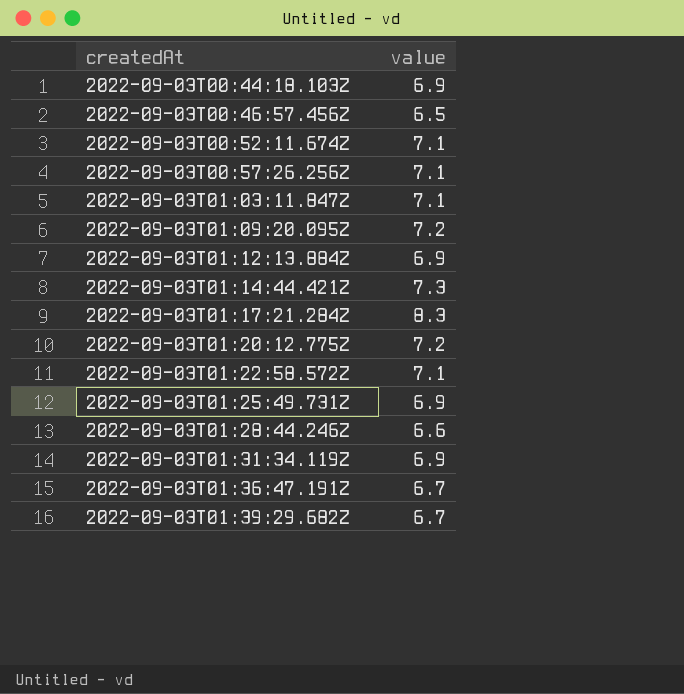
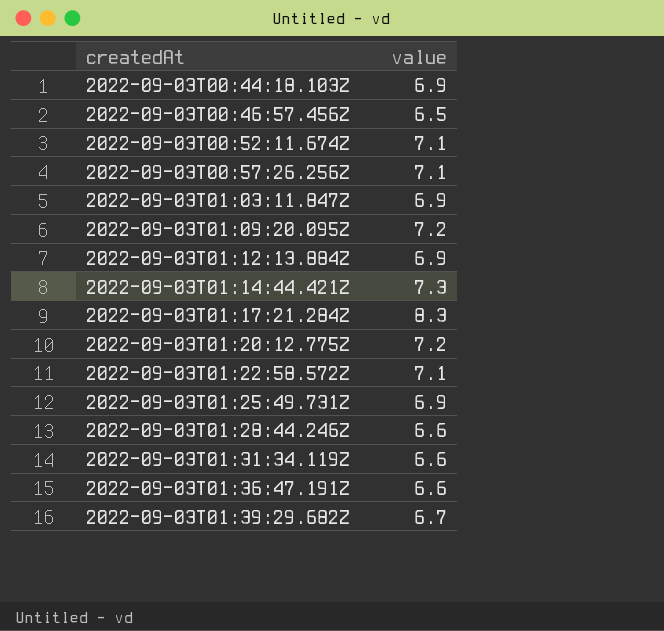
2022-09-03T01:03:11.847Z | value: 7.1 -> 6.9
2022-09-03T01:31:34.119Z | value: 6.9 -> 6.6
2022-09-03T01:36:47.191Z | value: 6.7 -> 6.6

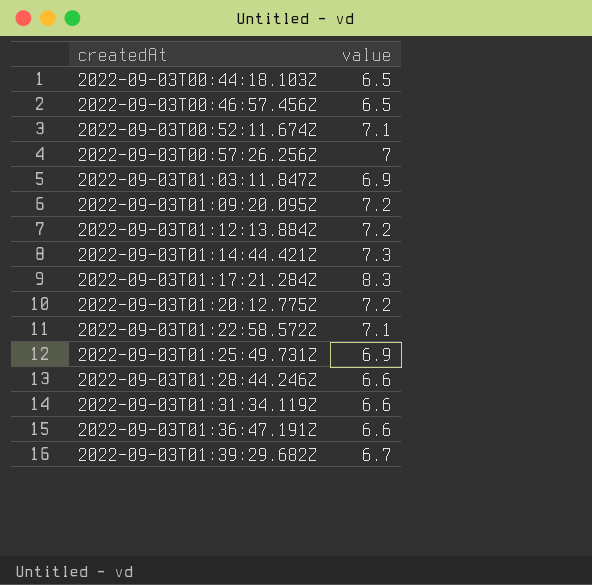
2022-09-03T00:44:18.103Z | value: 6.9 -> 6.5
2022-09-03T00:57:26.256Z | value: 7.1 -> 7
2022-09-03T01:12:13.884Z | value: 6.9 -> 7.2

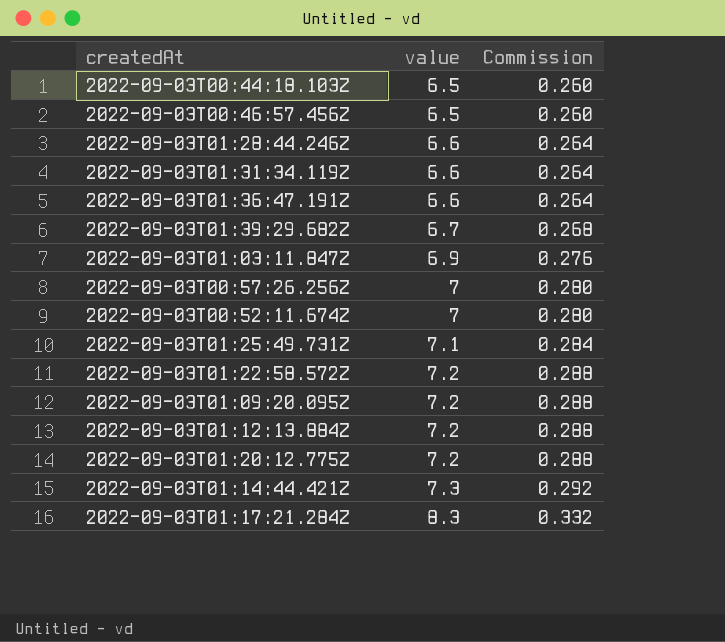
row order: createdAt ascending -> value ascending
column Commission | formula: none -> [value] * 0.04
2022-09-03T00:52:11.674Z | value: 7.1 -> 7
2022-09-03T01:25:49.731Z | value: 6.9 -> 7.1
2022-09-03T01:22:58.572Z | value: 7.1 -> 7.2

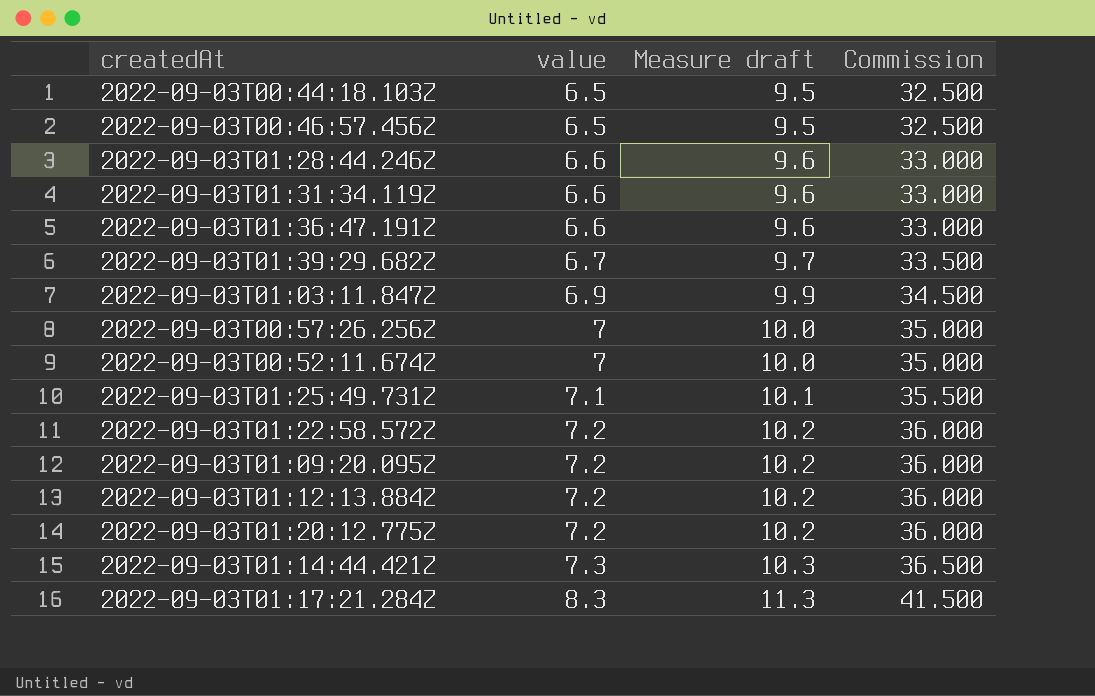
column Measure draft | formula: none -> [value] + 3
column Commission | formula: [value] * 0.04 -> [value] * 5

